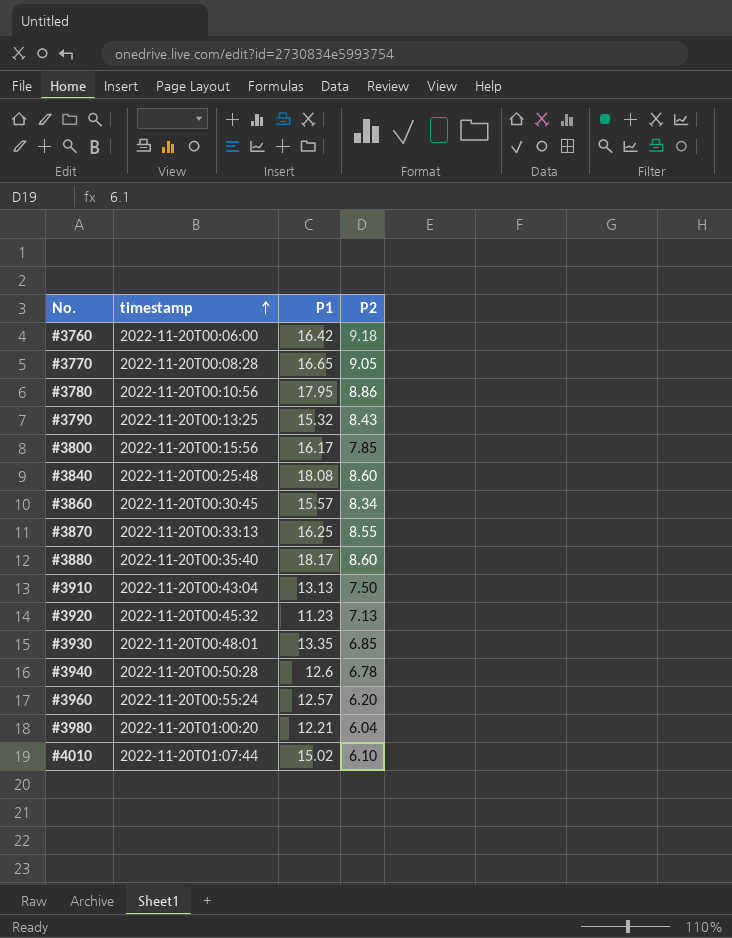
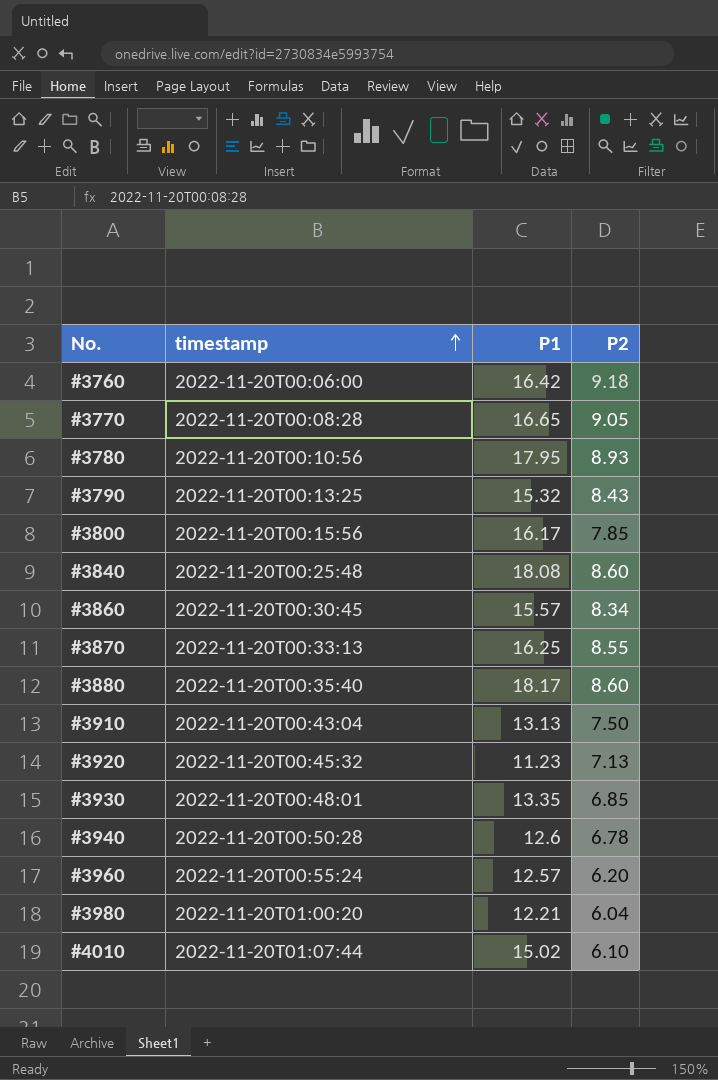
#3780 | P2: 8.86 -> 8.93

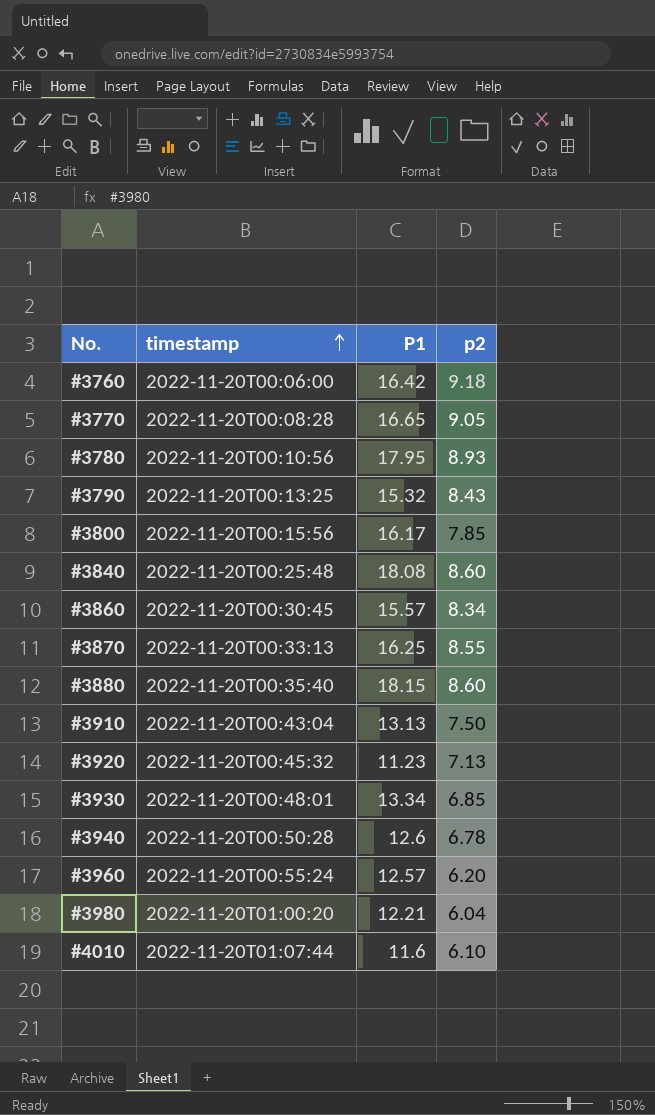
column name: P2 -> p2
#3880 | P1: 18.17 -> 18.15
#3930 | P1: 13.35 -> 13.34
#4010 | P1: 15.02 -> 11.6

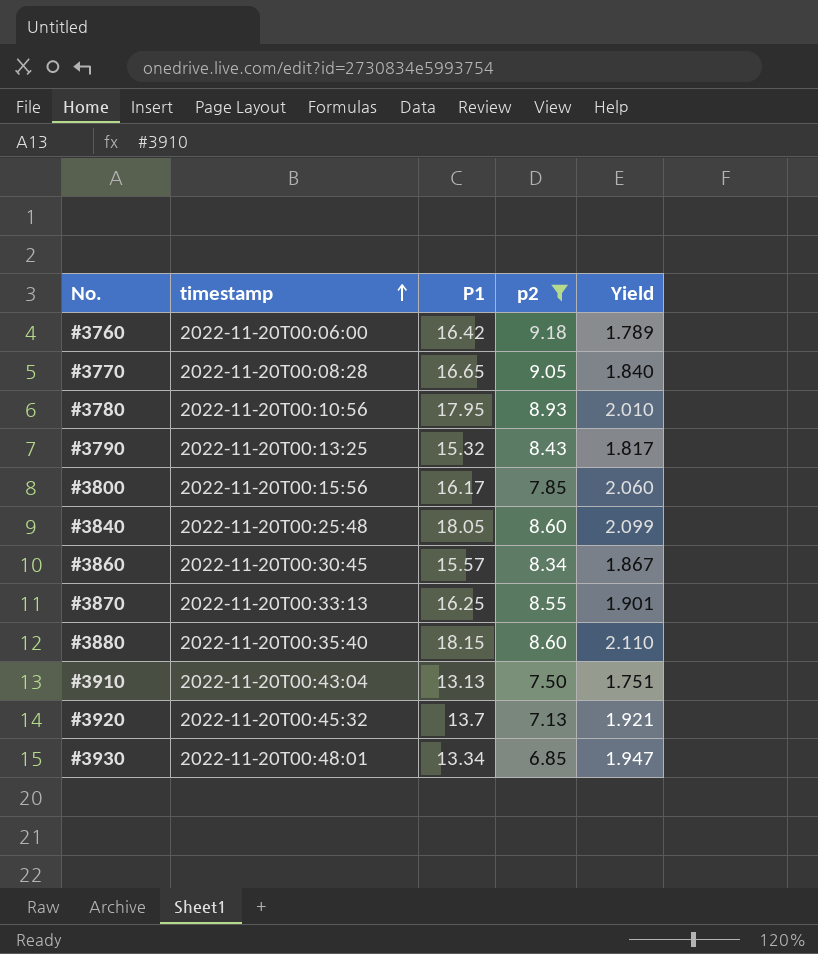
filter: none -> p2 >= 6.85
column Yield | formula: none -> [P1] / [p2]
#3840 | P1: 18.08 -> 18.05
#3920 | P1: 11.23 -> 13.7

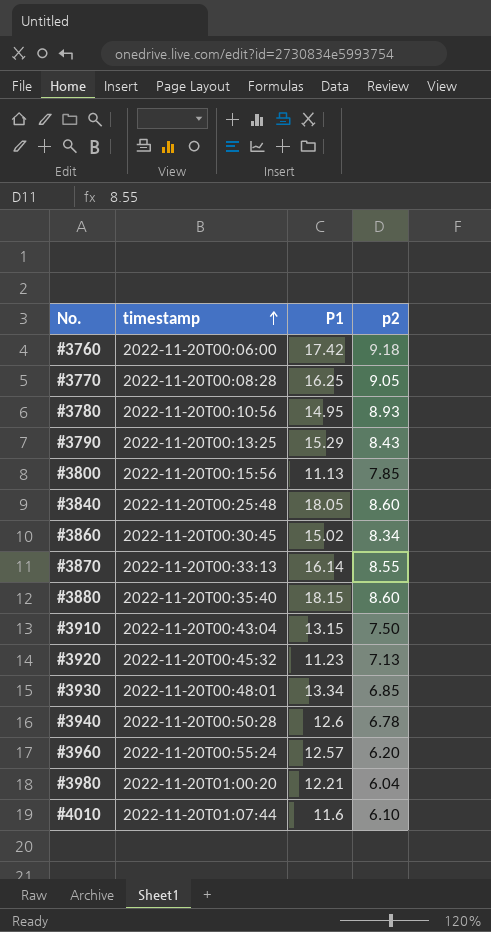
filter: p2 >= 6.85 -> none
column Yield | formula: [P1] / [p2] -> none
#3760 | P1: 16.42 -> 17.42
#3770 | P1: 16.65 -> 16.25
#3780 | P1: 17.95 -> 14.95
#3790 | P1: 15.32 -> 15.29
#3800 | P1: 16.17 -> 11.13
#3860 | P1: 15.57 -> 15.02
#3870 | P1: 16.25 -> 16.14
#3910 | P1: 13.13 -> 13.15
#3920 | P1: 13.7 -> 11.23

